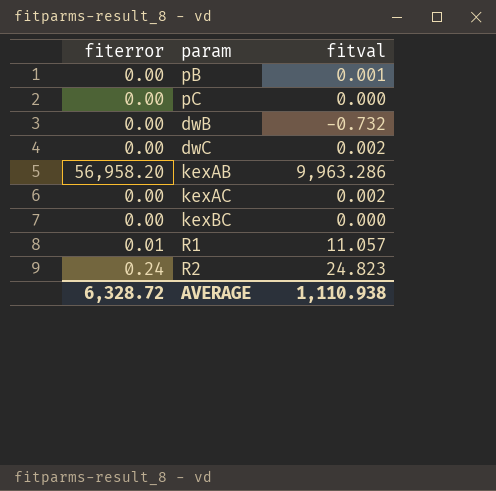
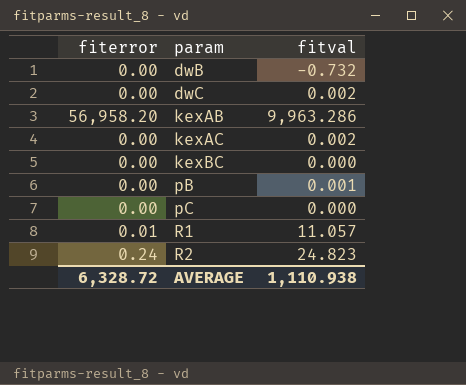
row order: none -> param ascending

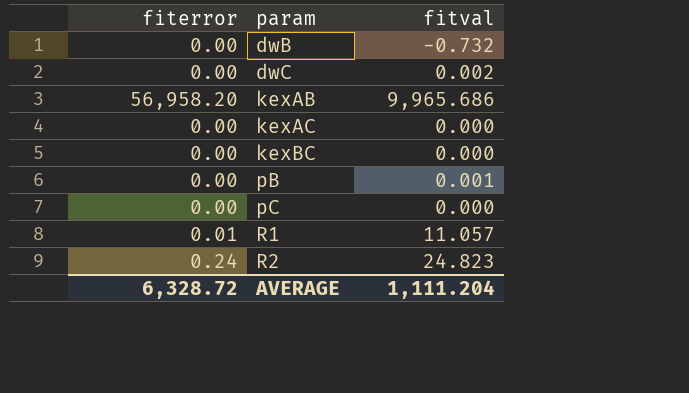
kexAB | fitval: 9,963.286 -> 9,965.686
kexAC | fitval: 0.002 -> 0.000
AVERAGE | fitval: 1,110.938 -> 1,111.204

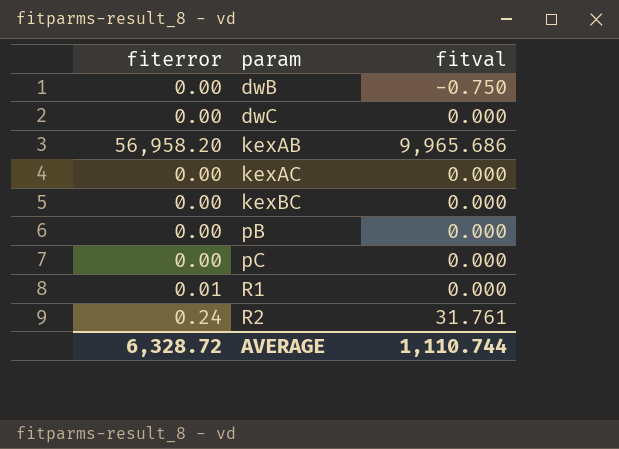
dwB | fitval: -0.732 -> -0.750
dwC | fitval: 0.002 -> 0.000
pB | fitval: 0.001 -> 0.000
R1 | fitval: 11.057 -> 0.000
R2 | fitval: 24.823 -> 31.761
AVERAGE | fitval: 1,111.204 -> 1,110.744

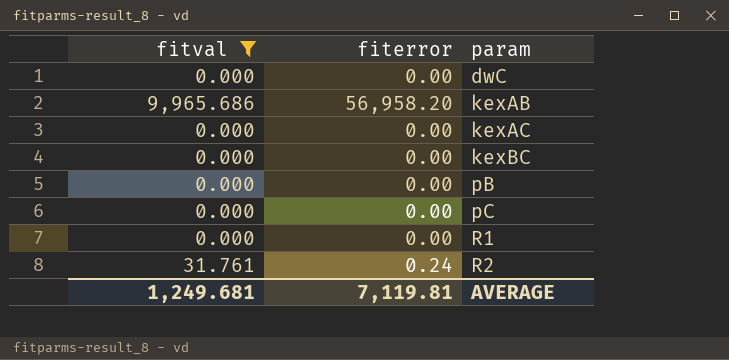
filter: none -> fitval != -0.750
column fitval | position: 3 -> 1
R1 | fiterror: 0.01 -> 0.00
AVERAGE | fitval: 1,110.744 -> 1,249.681
AVERAGE | fiterror: 6,328.72 -> 7,119.81

